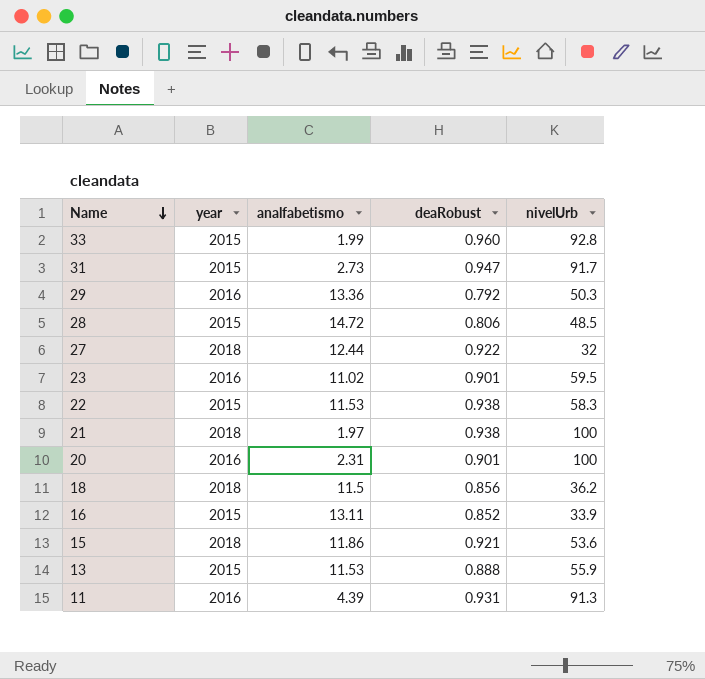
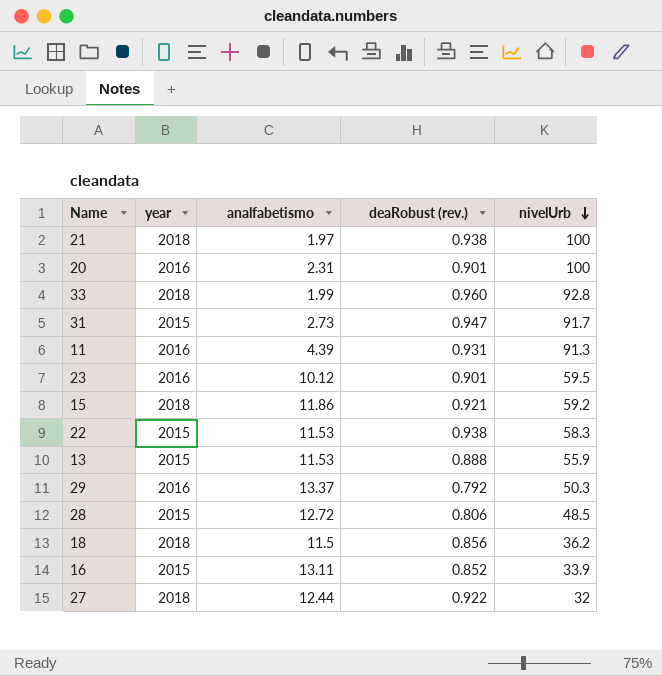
row order: Name descending -> nivelUrb descending
column name: deaRobust -> deaRobust (rev.)
33 | year: 2015 -> 2018
23 | analfabetismo: 11.02 -> 10.12
15 | nivelUrb: 53.6 -> 59.2
29 | analfabetismo: 13.36 -> 13.37
28 | analfabetismo: 14.72 -> 12.72

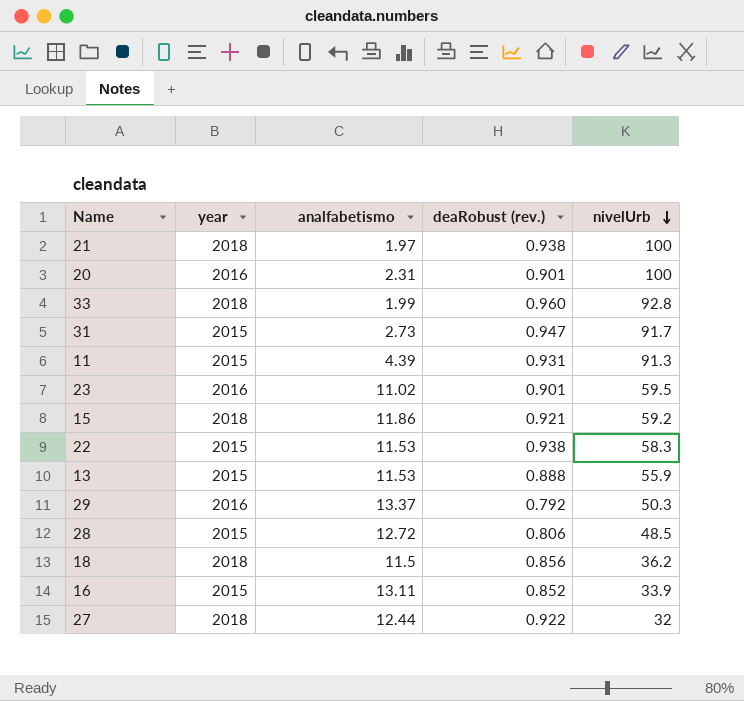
11 | year: 2016 -> 2015
23 | analfabetismo: 10.12 -> 11.02

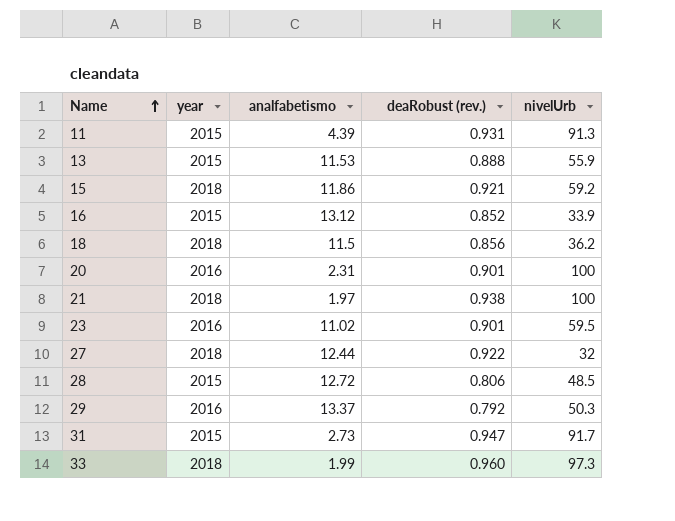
row order: nivelUrb descending -> Name ascending
row 22: 2015 | 11.53 | 0.938 | 58.3 -> none
16 | analfabetismo: 13.11 -> 13.12
33 | nivelUrb: 92.8 -> 97.3

